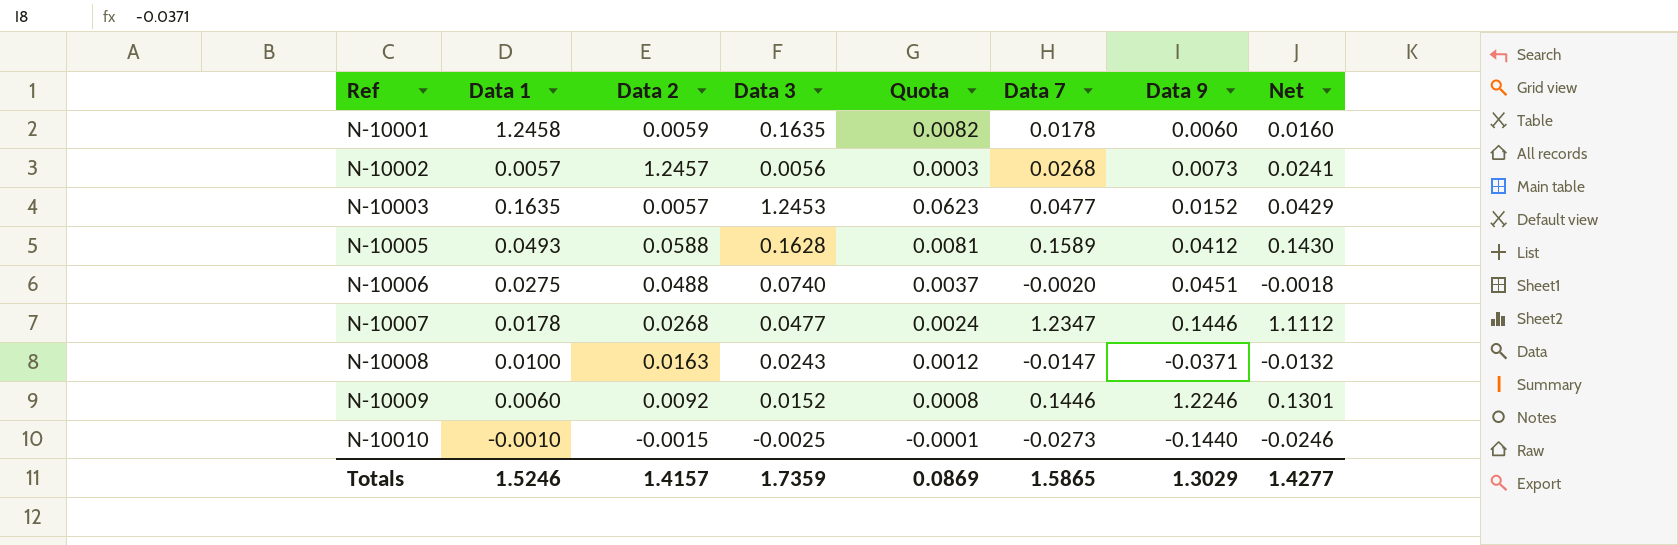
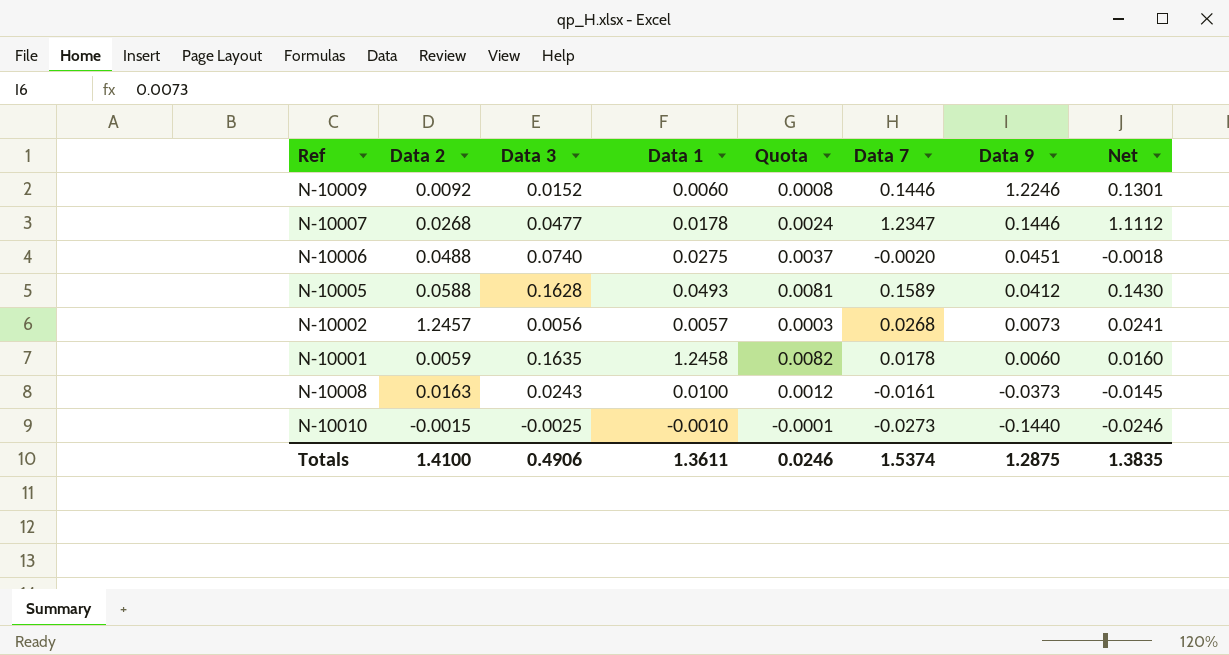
row order: Ref ascending -> Data 9 descending
column Data 1 | position: 2 -> 4
row N-10003: 0.1635 | 0.0057 | 1.2453 | 0.0623 | 0.0477 | 0.0152 | 0.0429 -> none
N-10008 | Data 7: -0.0147 -> -0.0161
N-10008 | Data 9: -0.0371 -> -0.0373
N-10008 | Net: -0.0132 -> -0.0145
Totals | Data 2: 1.4157 -> 1.4100
Totals | Data 3: 1.7359 -> 0.4906
Totals | Data 1: 1.5246 -> 1.3611
Totals | Quota: 0.0869 -> 0.0246
Totals | Data 7: 1.5865 -> 1.5374
Totals | Data 9: 1.3029 -> 1.2875
Totals | Net: 1.4277 -> 1.3835

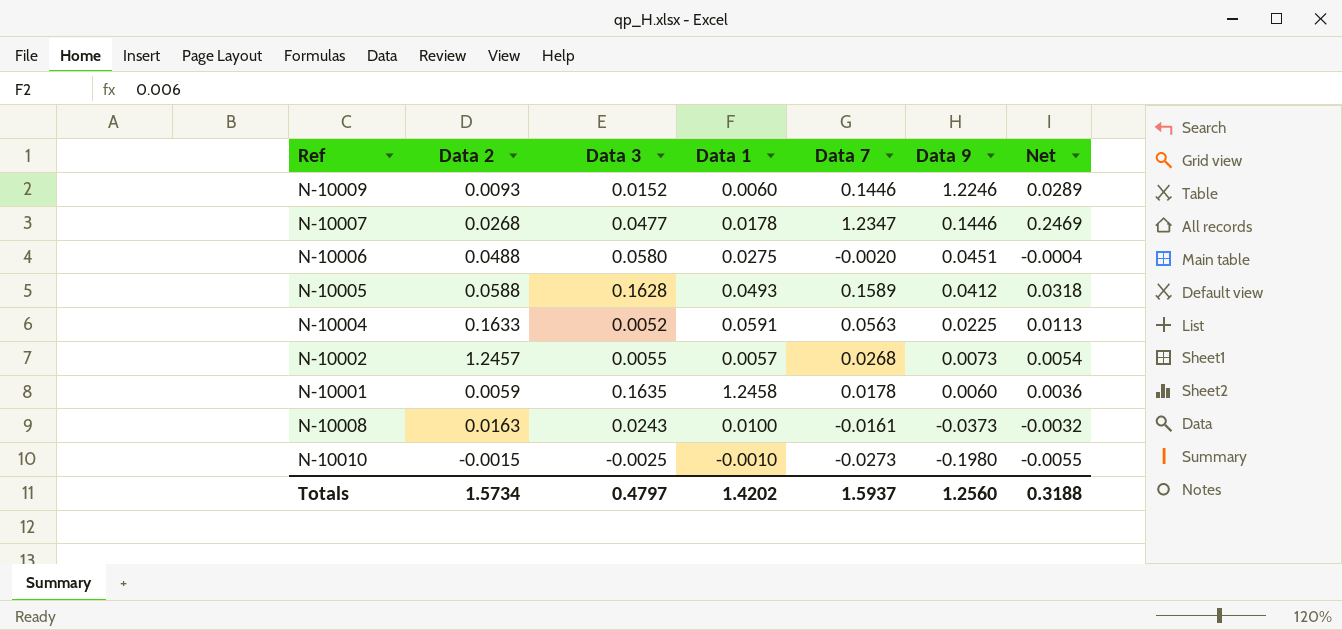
column Quota | formula: [Data 3] * 0.05 -> none
column Net | formula: [Data 7] * 0.9 -> [Data 7] * 0.2
N-10009 | Data 2: 0.0092 -> 0.0093
N-10006 | Data 3: 0.0740 -> 0.0580
row N-10004: none -> 0.1633 | 0.0052 | 0.0591 | 0.0563 | 0.0225 | 0.0113
N-10002 | Data 3: 0.0056 -> 0.0055
N-10010 | Data 9: -0.1440 -> -0.1980
Totals | Data 2: 1.4100 -> 1.5734
Totals | Data 3: 0.4906 -> 0.4797
Totals | Data 1: 1.3611 -> 1.4202
Totals | Data 7: 1.5374 -> 1.5937
Totals | Data 9: 1.2875 -> 1.2560
Totals | Net: 1.3835 -> 0.3188

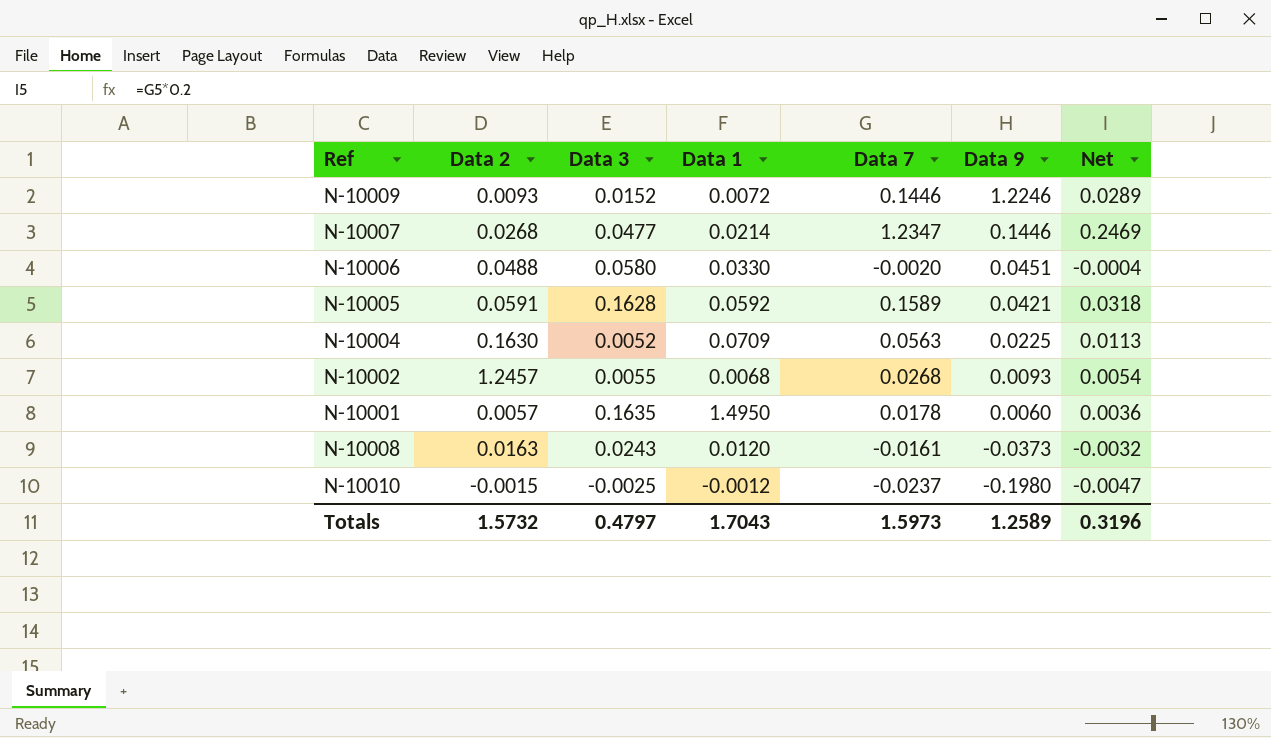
N-10009 | Data 1: 0.0060 -> 0.0072
N-10007 | Data 1: 0.0178 -> 0.0214
N-10006 | Data 1: 0.0275 -> 0.0330
N-10005 | Data 2: 0.0588 -> 0.0591
N-10005 | Data 1: 0.0493 -> 0.0592
N-10005 | Data 9: 0.0412 -> 0.0421
N-10004 | Data 2: 0.1633 -> 0.1630
N-10004 | Data 1: 0.0591 -> 0.0709
N-10002 | Data 1: 0.0057 -> 0.0068
N-10002 | Data 9: 0.0073 -> 0.0093
N-10001 | Data 2: 0.0059 -> 0.0057
N-10001 | Data 1: 1.2458 -> 1.4950
N-10008 | Data 1: 0.0100 -> 0.0120
N-10010 | Data 1: -0.0010 -> -0.0012
N-10010 | Data 7: -0.0273 -> -0.0237
N-10010 | Net: -0.0055 -> -0.0047
Totals | Data 2: 1.5734 -> 1.5732
Totals | Data 1: 1.4202 -> 1.7043
Totals | Data 7: 1.5937 -> 1.5973
Totals | Data 9: 1.2560 -> 1.2589
Totals | Net: 0.3188 -> 0.3196

